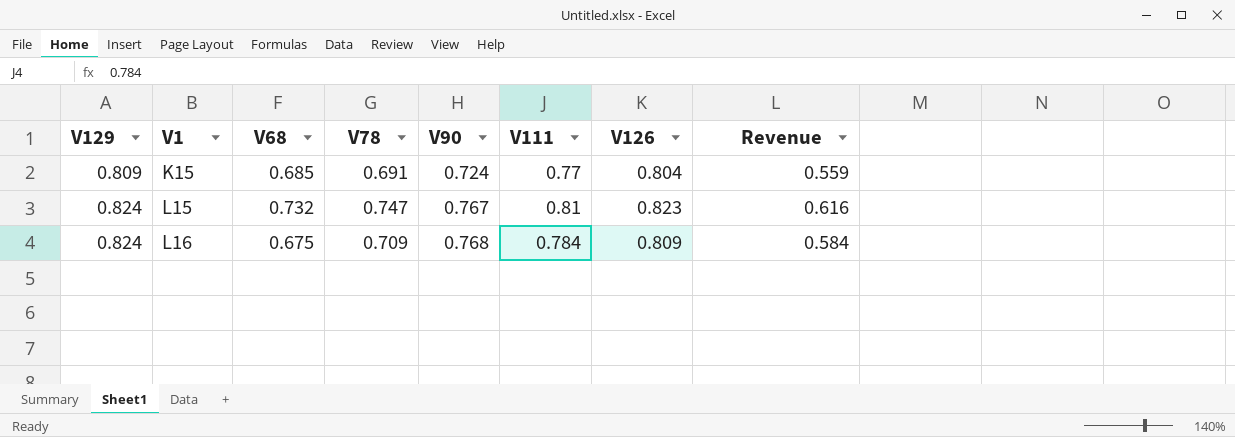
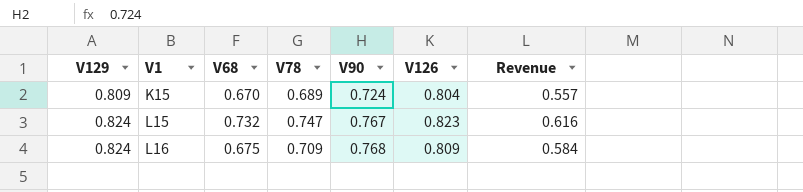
column V111 | position: 6 -> none
K15 | V68: 0.685 -> 0.670
K15 | V78: 0.691 -> 0.689
K15 | Revenue: 0.559 -> 0.557

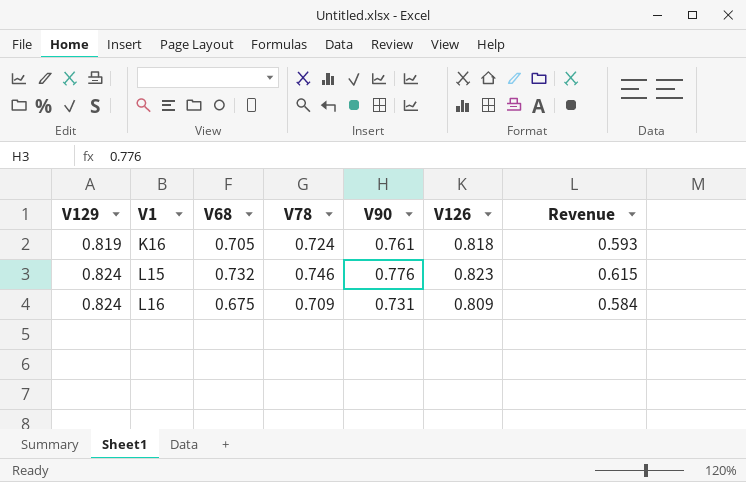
row K15: 0.809 | 0.670 | 0.689 | 0.724 | 0.804 | 0.557 -> none
row K16: none -> 0.819 | 0.705 | 0.724 | 0.761 | 0.818 | 0.593
L15 | V78: 0.747 -> 0.746
L15 | V90: 0.767 -> 0.776
L15 | Revenue: 0.616 -> 0.615
L16 | V90: 0.768 -> 0.731

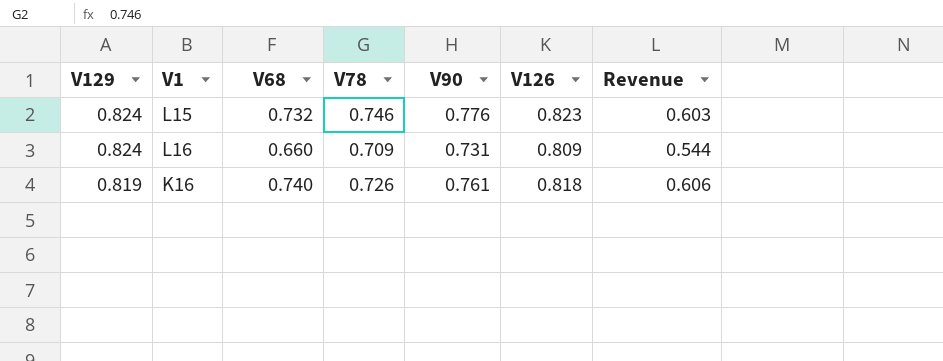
row order: V129 ascending -> V129 descending
column Revenue | formula: [V129] * [V78] -> [V129] * [V68]
L16 | V68: 0.675 -> 0.660
K16 | V68: 0.705 -> 0.740
K16 | V78: 0.724 -> 0.726

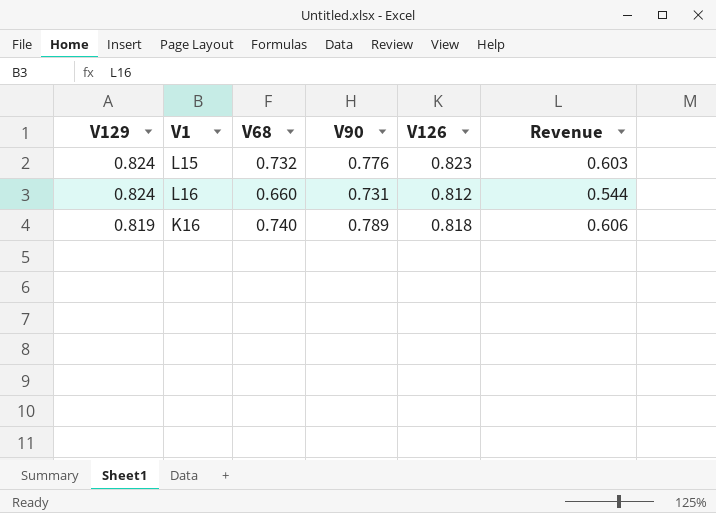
column V78 | position: 4 -> none
L16 | V126: 0.809 -> 0.812
K16 | V90: 0.761 -> 0.789

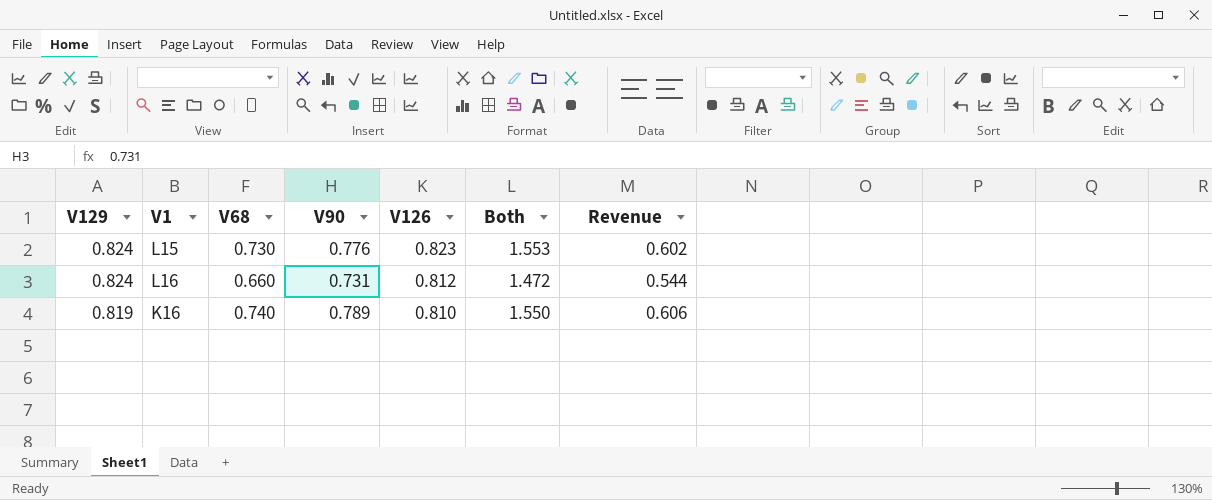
column Both | formula: none -> [V68] + [V126]
L15 | V68: 0.732 -> 0.730
L15 | Revenue: 0.603 -> 0.602
K16 | V126: 0.818 -> 0.810

